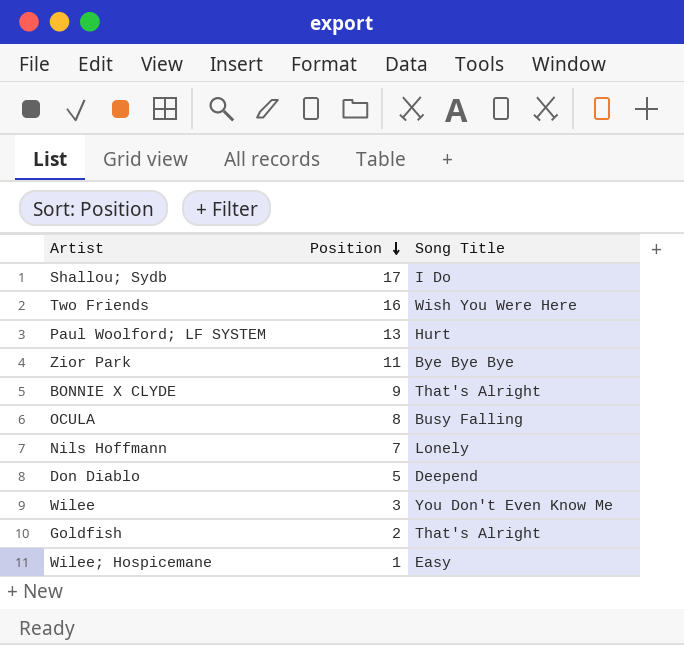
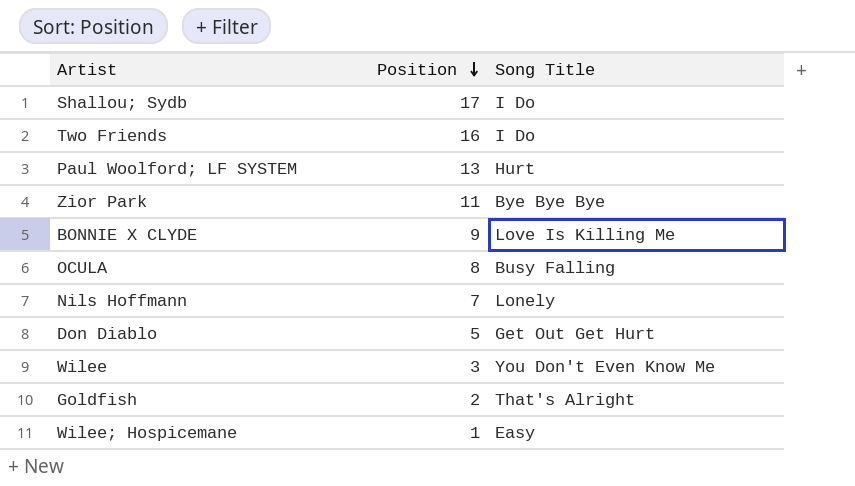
Two Friends | Song Title: Wish You Were Here -> I Do
BONNIE X CLYDE | Song Title: That's Alright -> Love Is Killing Me
Don Diablo | Song Title: Deepend -> Get Out Get Hurt

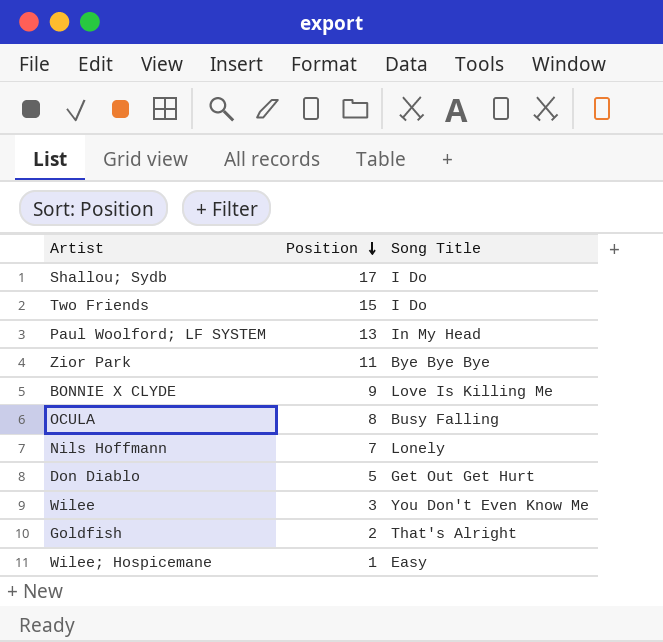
Two Friends | Position: 16 -> 15
Paul Woolford; LF SYSTEM | Song Title: Hurt -> In My Head

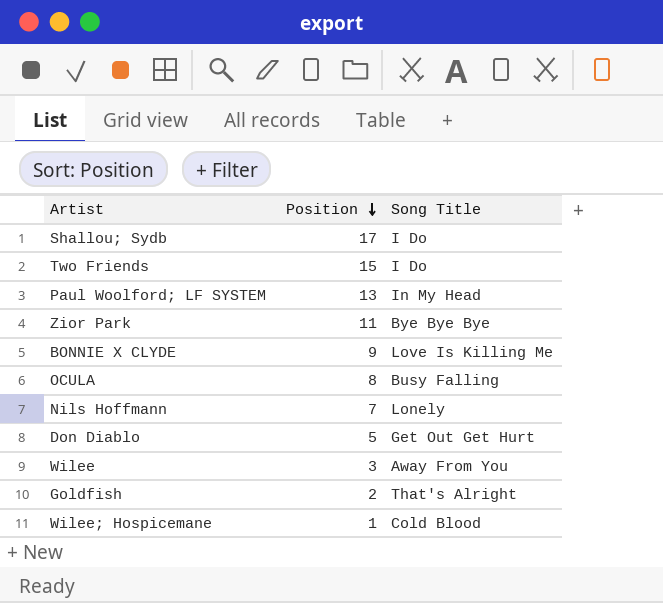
Wilee | Song Title: You Don't Even Know Me -> Away From You
Wilee; Hospicemane | Song Title: Easy -> Cold Blood

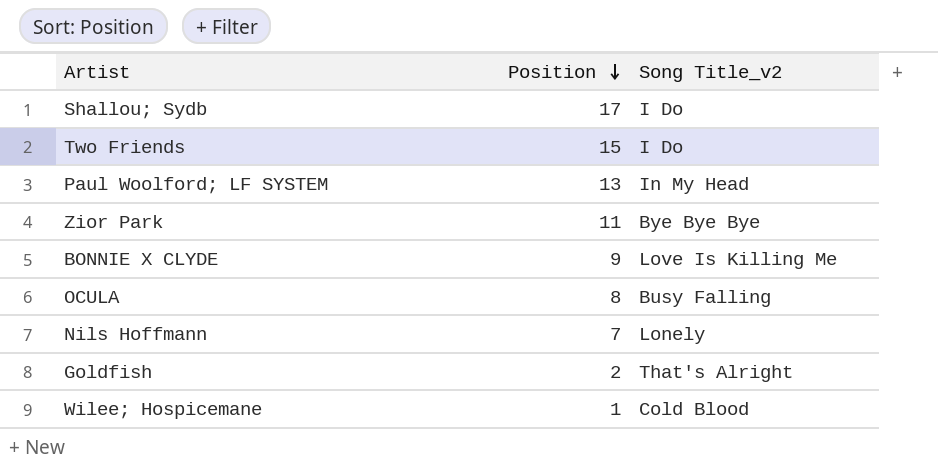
column name: Song Title -> Song Title_v2
row Don Diablo: 5 | Get Out Get Hurt -> none
row Wilee: 3 | Away From You -> none

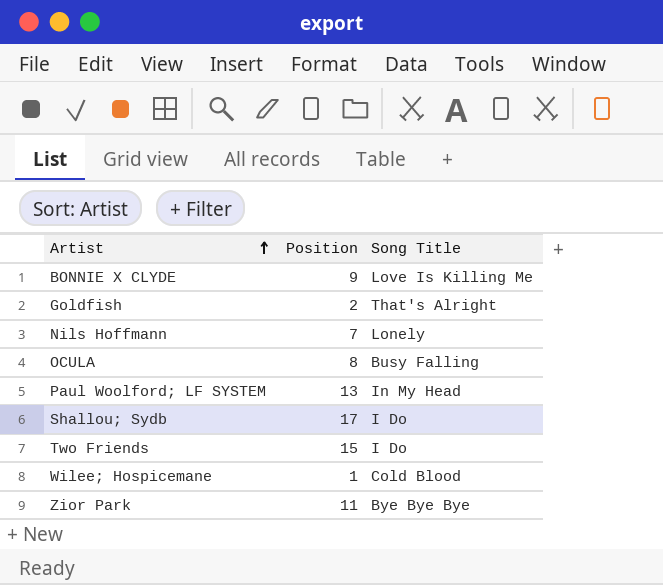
row order: Position descending -> Artist ascending
column name: Song Title_v2 -> Song Title

